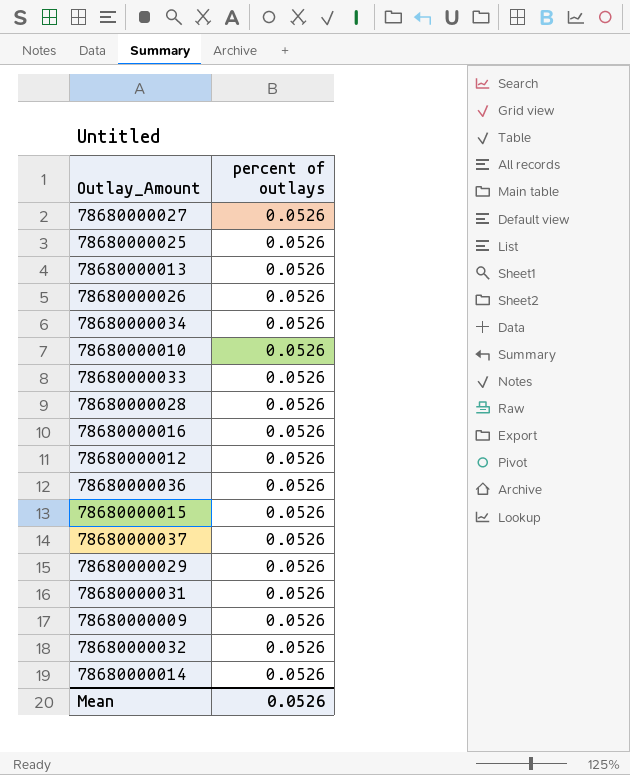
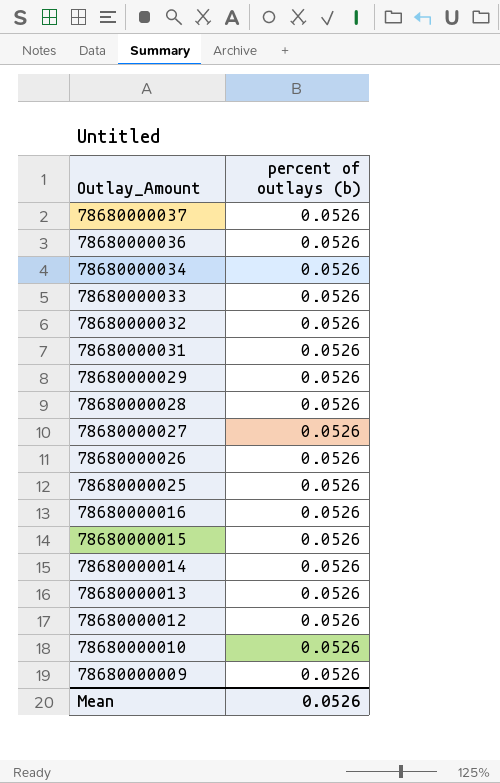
row order: none -> Outlay_Amount descending
column name: percent of outlays -> percent of outlays (b)

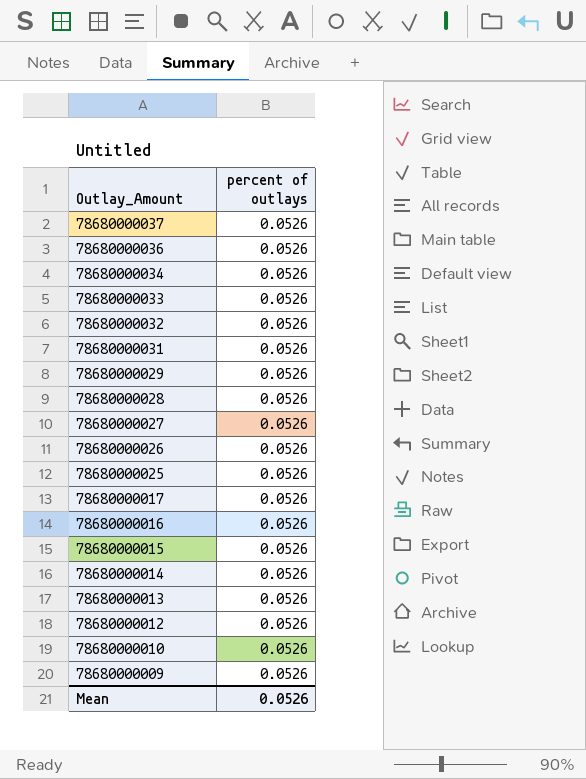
column name: percent of outlays (b) -> percent of outlays
row 78680000017: none -> 0.0526

